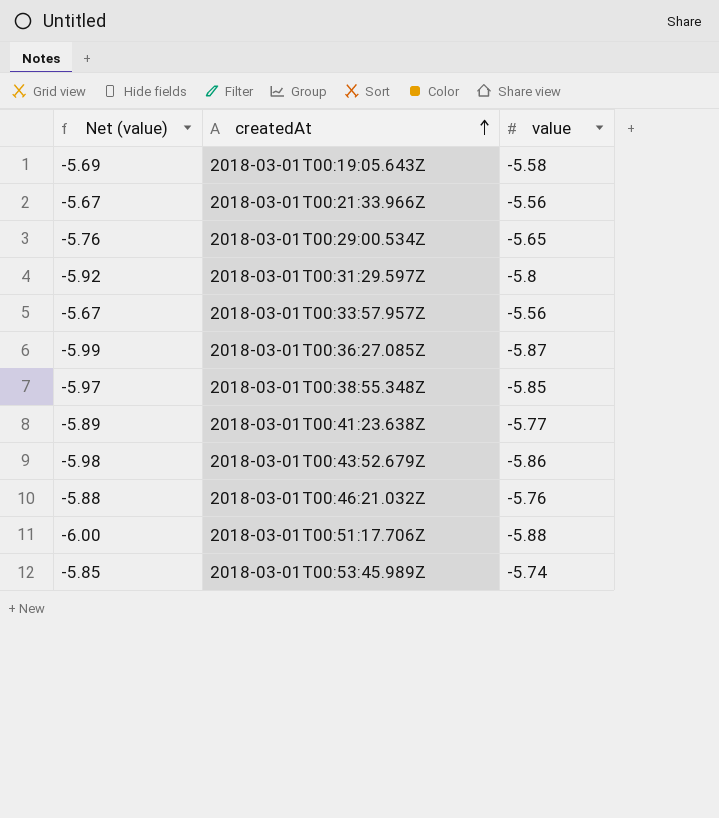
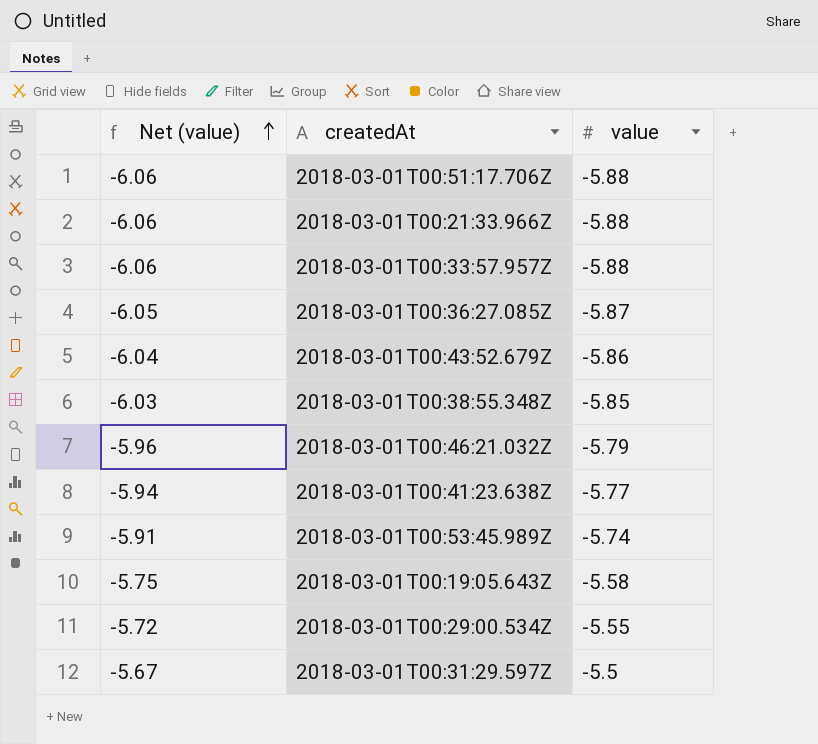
row order: createdAt ascending -> Net (value) ascending
column Net (value) | formula: [value] * 1.02 -> [value] * 1.03
2018-03-01T00:21:33.966Z | value: -5.56 -> -5.88
2018-03-01T00:33:57.957Z | value: -5.56 -> -5.88
2018-03-01T00:46:21.032Z | value: -5.76 -> -5.79
2018-03-01T00:29:00.534Z | value: -5.65 -> -5.55
2018-03-01T00:31:29.597Z | value: -5.8 -> -5.5

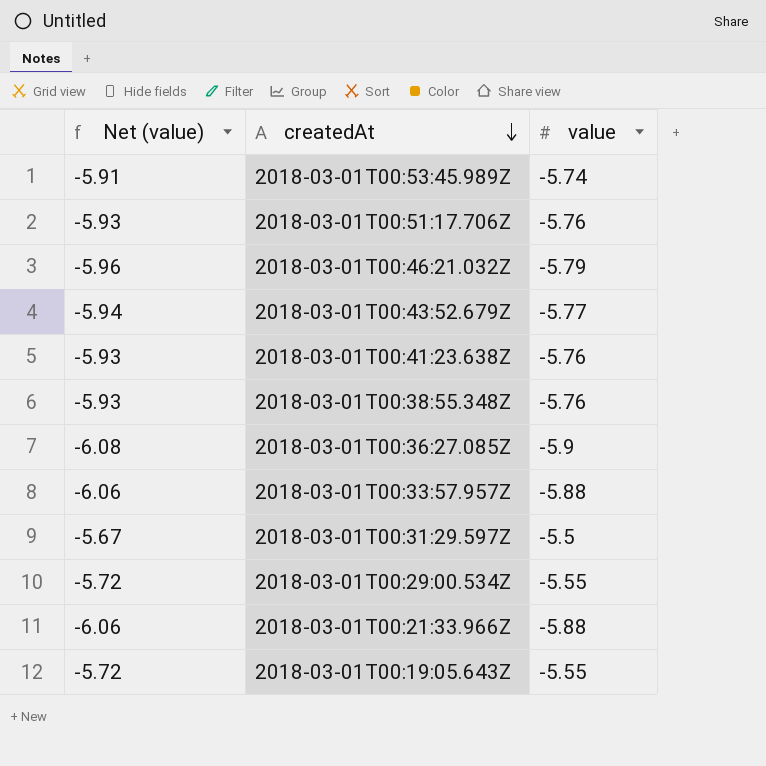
row order: Net (value) ascending -> createdAt descending
2018-03-01T00:51:17.706Z | Net (value): -6.06 -> -5.93
2018-03-01T00:51:17.706Z | value: -5.88 -> -5.76
2018-03-01T00:43:52.679Z | Net (value): -6.04 -> -5.94
2018-03-01T00:43:52.679Z | value: -5.86 -> -5.77
2018-03-01T00:41:23.638Z | Net (value): -5.94 -> -5.93
2018-03-01T00:41:23.638Z | value: -5.77 -> -5.76
2018-03-01T00:38:55.348Z | Net (value): -6.03 -> -5.93
2018-03-01T00:38:55.348Z | value: -5.85 -> -5.76
2018-03-01T00:36:27.085Z | Net (value): -6.05 -> -6.08
2018-03-01T00:36:27.085Z | value: -5.87 -> -5.9
2018-03-01T00:19:05.643Z | Net (value): -5.75 -> -5.72
2018-03-01T00:19:05.643Z | value: -5.58 -> -5.55

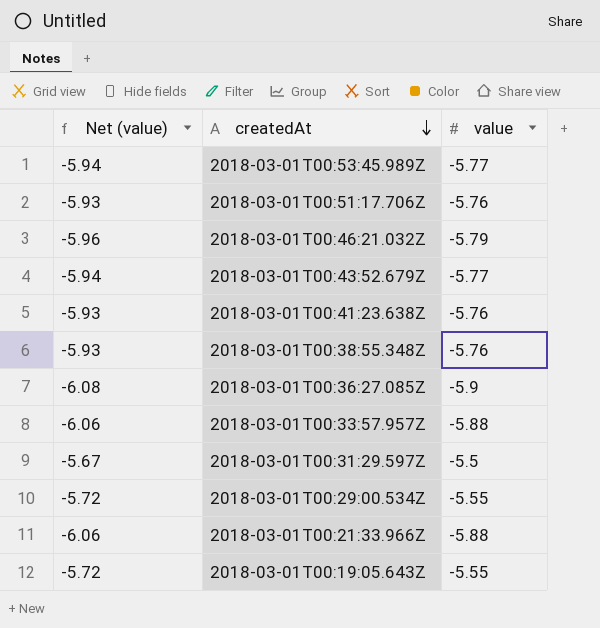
2018-03-01T00:53:45.989Z | Net (value): -5.91 -> -5.94
2018-03-01T00:53:45.989Z | value: -5.74 -> -5.77

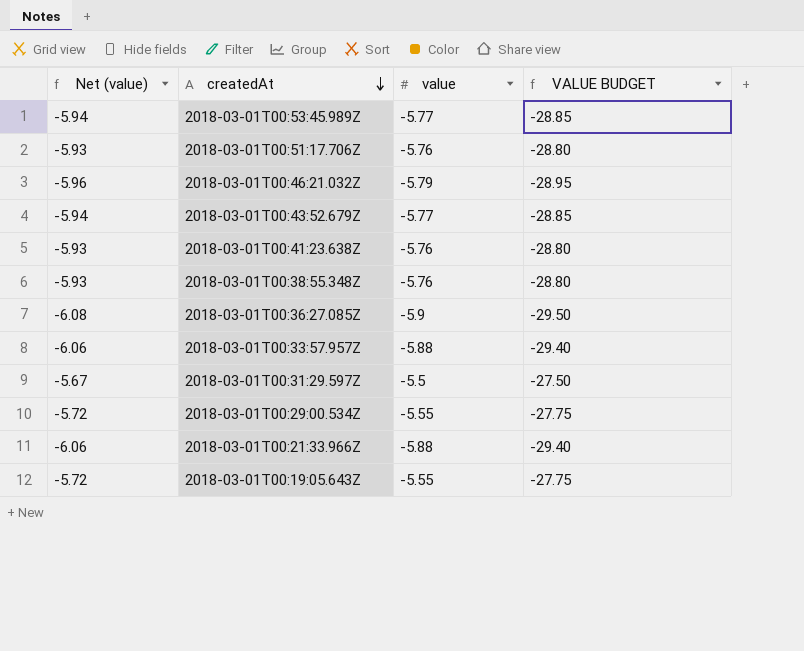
column VALUE BUDGET | formula: none -> [value] * 5

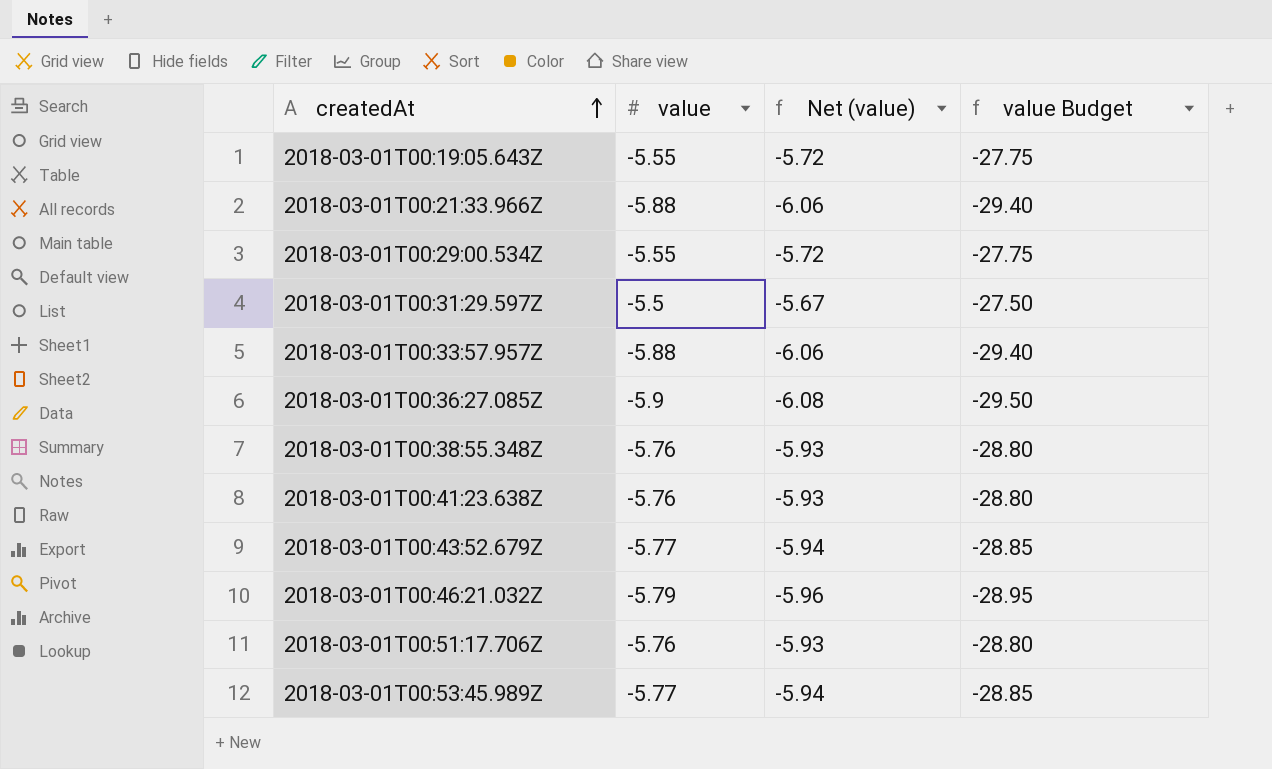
row order: createdAt descending -> createdAt ascending
column Net (value) | position: 1 -> 3
column name: VALUE BUDGET -> value Budget

